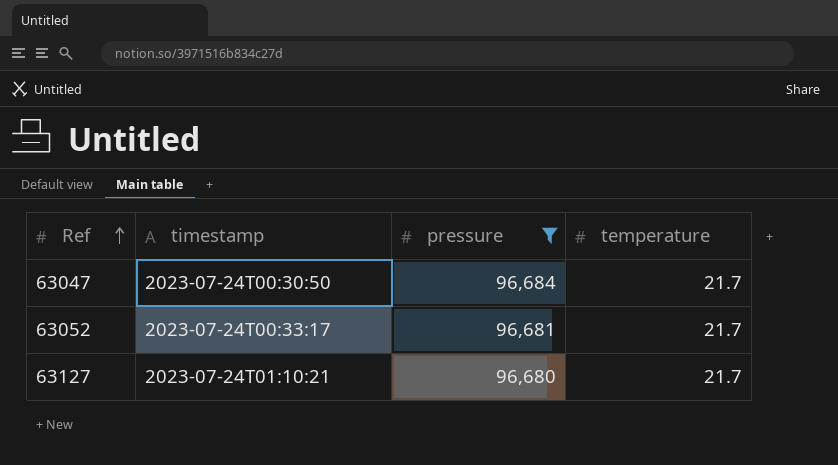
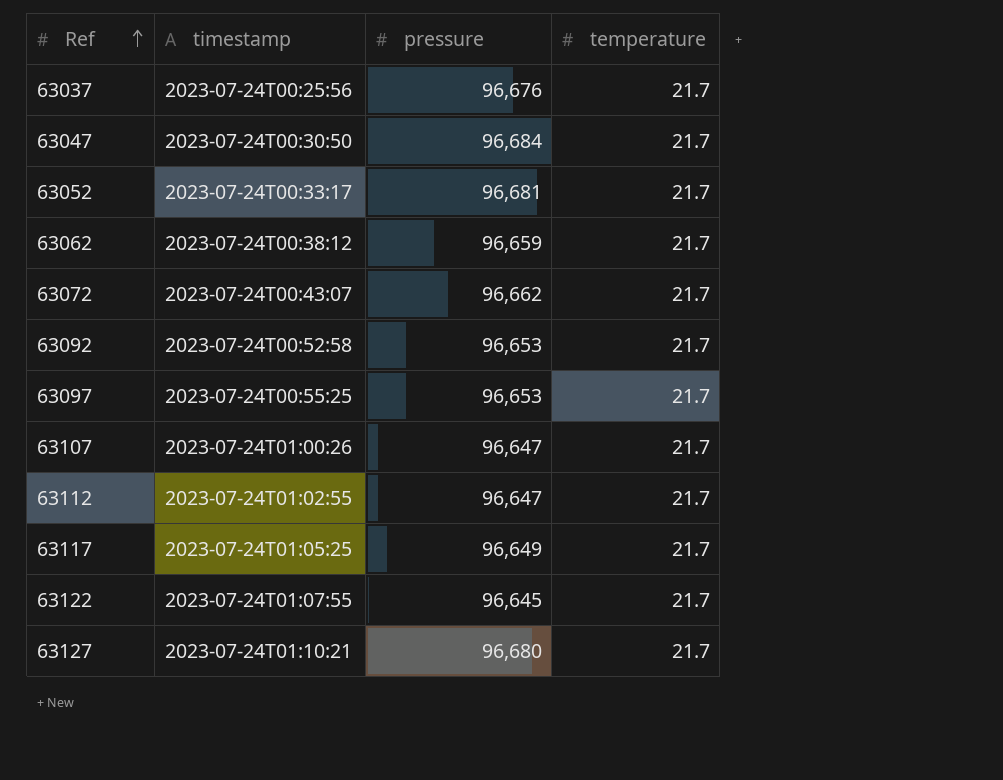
filter: pressure >= 96,680 -> none

